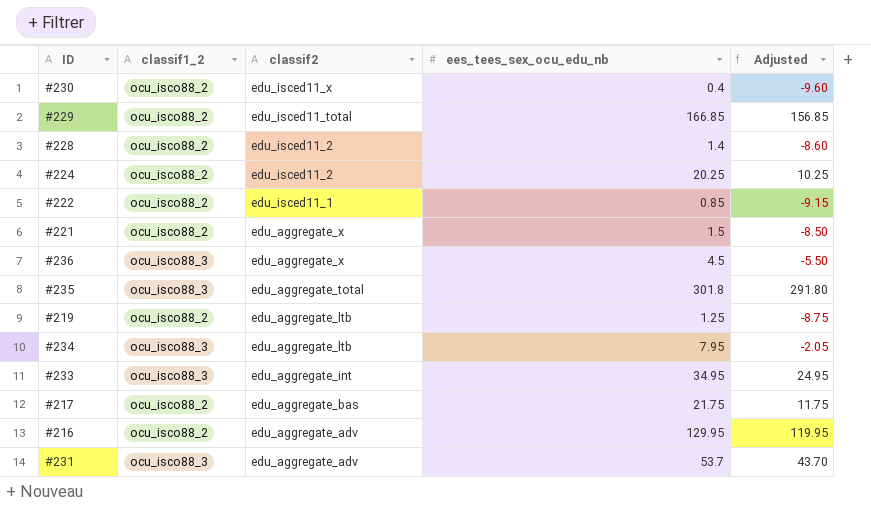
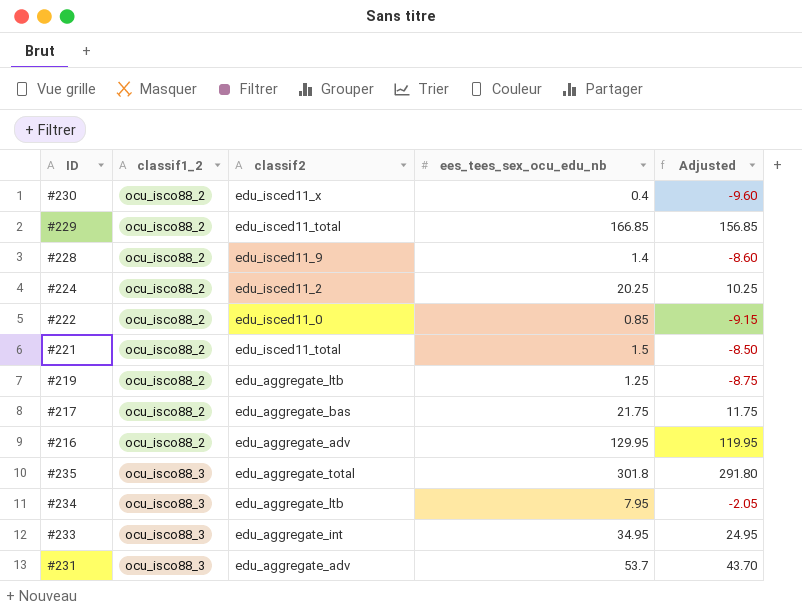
row order: classif2 descending -> classif1_2 ascending
row #236: ocu_isco88_3 | edu_aggregate_x | 4.5 | -5.50 -> none
#228 | classif2: edu_isced11_2 -> edu_isced11_9
#222 | classif2: edu_isced11_1 -> edu_isced11_0
#221 | classif2: edu_aggregate_x -> edu_isced11_total

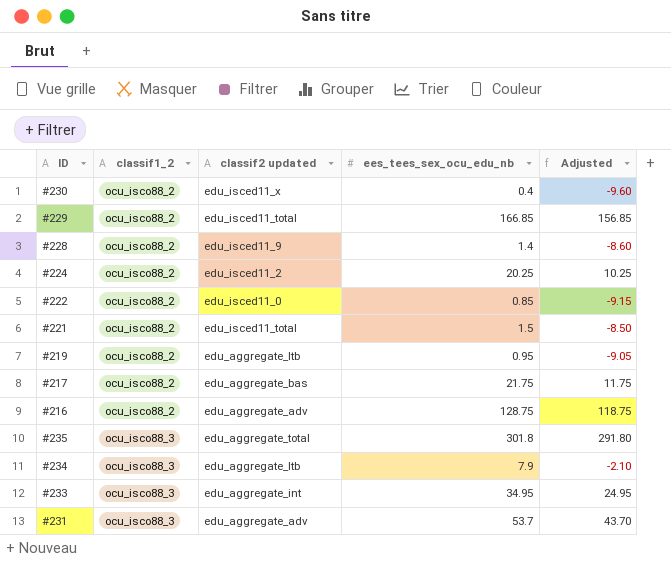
column name: classif2 -> classif2 updated
#219 | ees_tees_sex_ocu_edu_nb: 1.25 -> 0.95
#219 | Adjusted: -8.75 -> -9.05
#216 | ees_tees_sex_ocu_edu_nb: 129.95 -> 128.75
#216 | Adjusted: 119.95 -> 118.75
#234 | ees_tees_sex_ocu_edu_nb: 7.95 -> 7.9
#234 | Adjusted: -2.05 -> -2.10

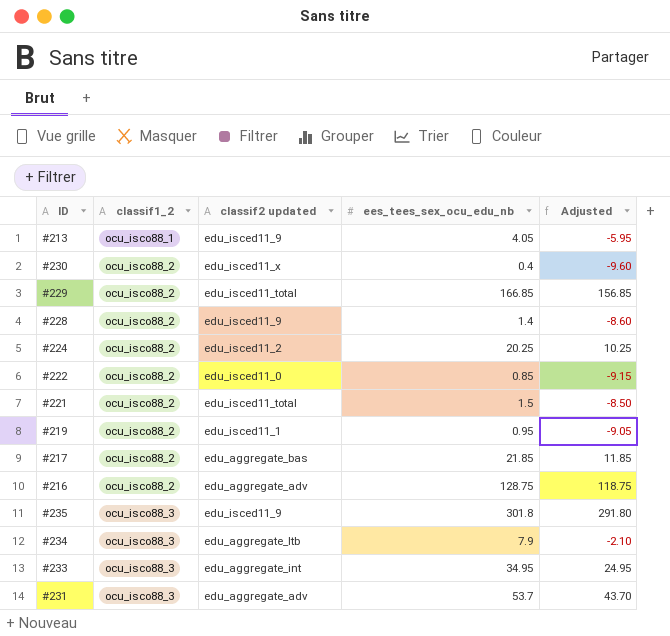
row #213: none -> ocu_isco88_1 | edu_isced11_9 | 4.05 | -5.95
#219 | classif2 updated: edu_aggregate_ltb -> edu_isced11_1
#217 | ees_tees_sex_ocu_edu_nb: 21.75 -> 21.85
#217 | Adjusted: 11.75 -> 11.85
#235 | classif2 updated: edu_aggregate_total -> edu_isced11_9

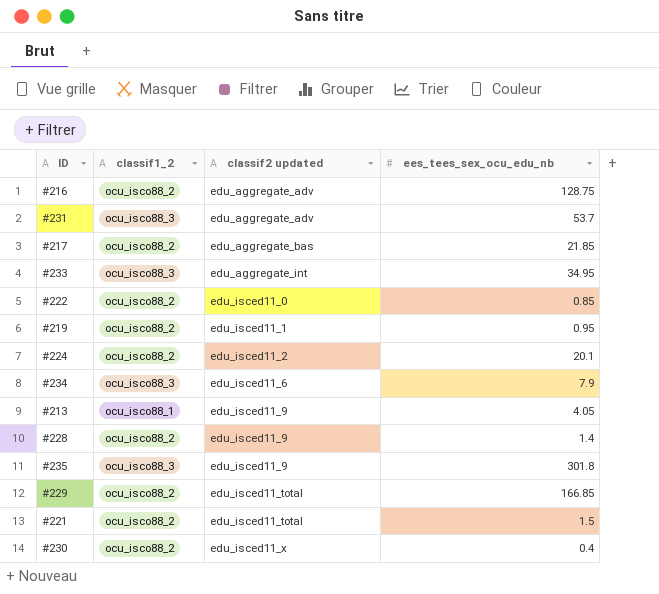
row order: classif1_2 ascending -> classif2 updated ascending
column Adjusted | formula: [ees_tees_sex_ocu_edu_nb] - 10 -> none
#224 | ees_tees_sex_ocu_edu_nb: 20.25 -> 20.1
#234 | classif2 updated: edu_aggregate_ltb -> edu_isced11_6

